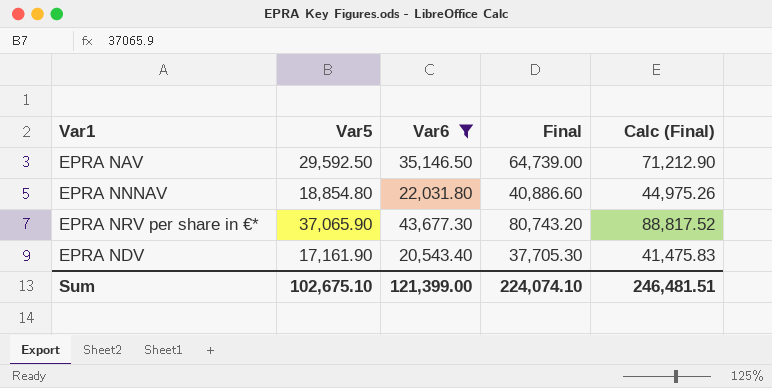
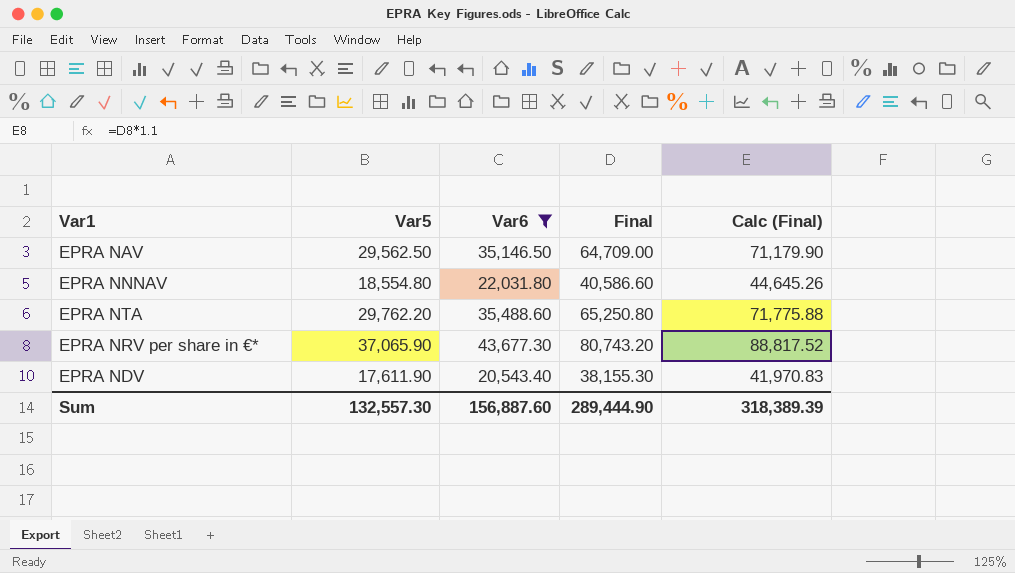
EPRA NAV | Var5: 29,592.50 -> 29,562.50
EPRA NAV | Final: 64,739.00 -> 64,709.00
EPRA NAV | Calc (Final): 71,212.90 -> 71,179.90
EPRA NNNAV | Var5: 18,854.80 -> 18,554.80
EPRA NNNAV | Final: 40,886.60 -> 40,586.60
EPRA NNNAV | Calc (Final): 44,975.26 -> 44,645.26
row EPRA NTA: none -> 29,762.20 | 35,488.60 | 65,250.80 | 71,775.88
EPRA NDV | Var5: 17,161.90 -> 17,611.90
EPRA NDV | Final: 37,705.30 -> 38,155.30
EPRA NDV | Calc (Final): 41,475.83 -> 41,970.83
Sum | Var5: 102,675.10 -> 132,557.30
Sum | Var6: 121,399.00 -> 156,887.60
Sum | Final: 224,074.10 -> 289,444.90
Sum | Calc (Final): 246,481.51 -> 318,389.39

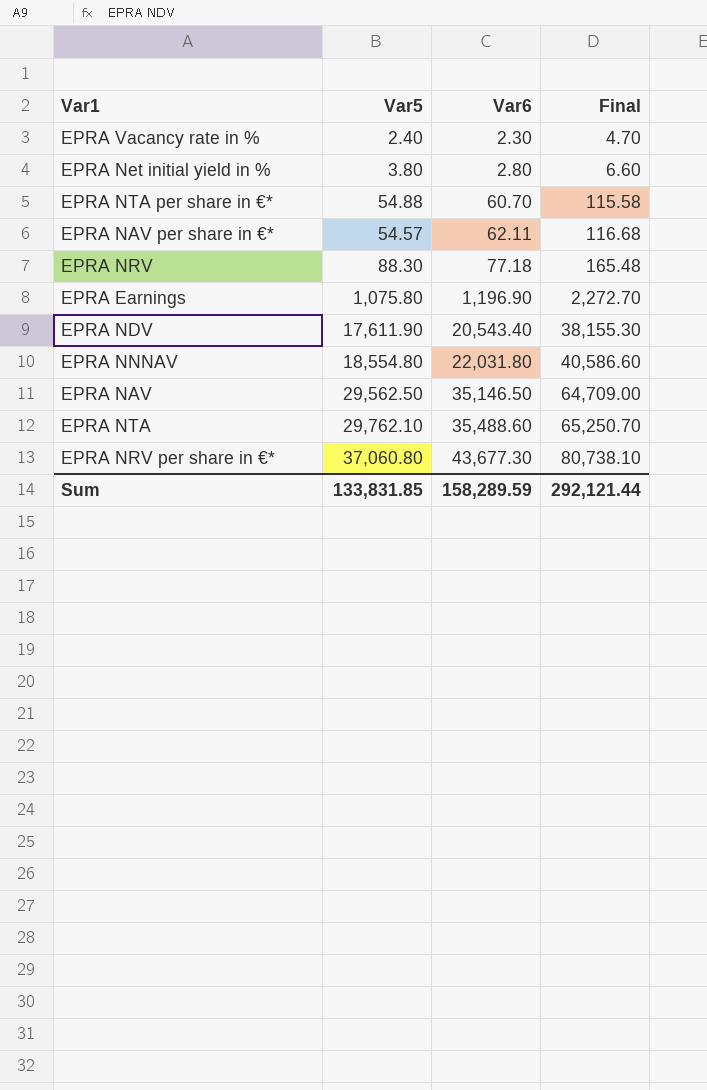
filter: Var6 >= 20,543.40 -> none
row order: none -> Var6 ascending
column Calc (Final) | formula: [Final] * 1.1 -> none
EPRA NTA | Var5: 29,762.20 -> 29,762.10
EPRA NTA | Final: 65,250.80 -> 65,250.70
EPRA NRV per share in €* | Var5: 37,065.90 -> 37,060.80
EPRA NRV per share in €* | Final: 80,743.20 -> 80,738.10
Sum | Var5: 132,557.30 -> 133,831.85
Sum | Var6: 156,887.60 -> 158,289.59
Sum | Final: 289,444.90 -> 292,121.44

